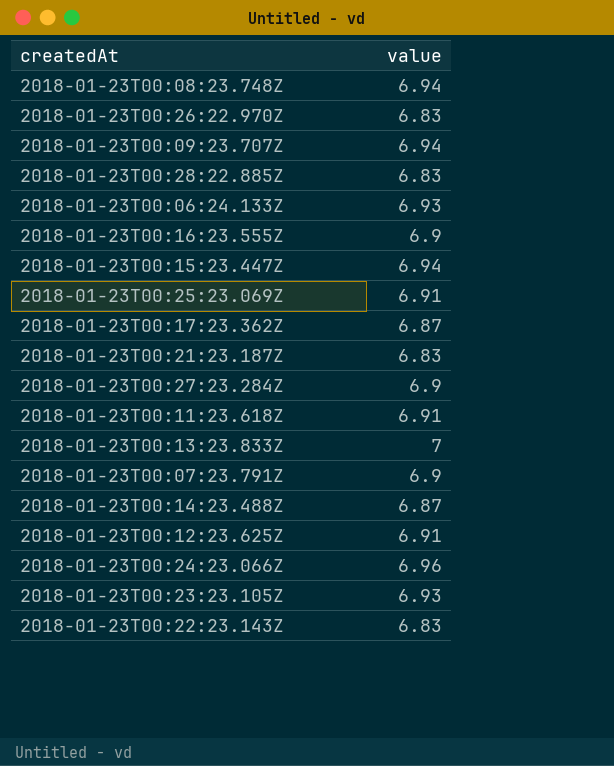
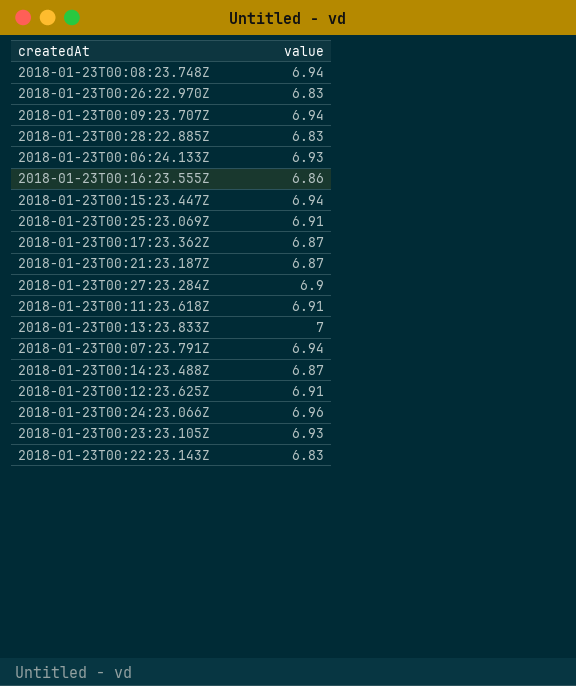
2018-01-23T00:16:23.555Z | value: 6.9 -> 6.86
2018-01-23T00:21:23.187Z | value: 6.83 -> 6.87
2018-01-23T00:07:23.791Z | value: 6.9 -> 6.94

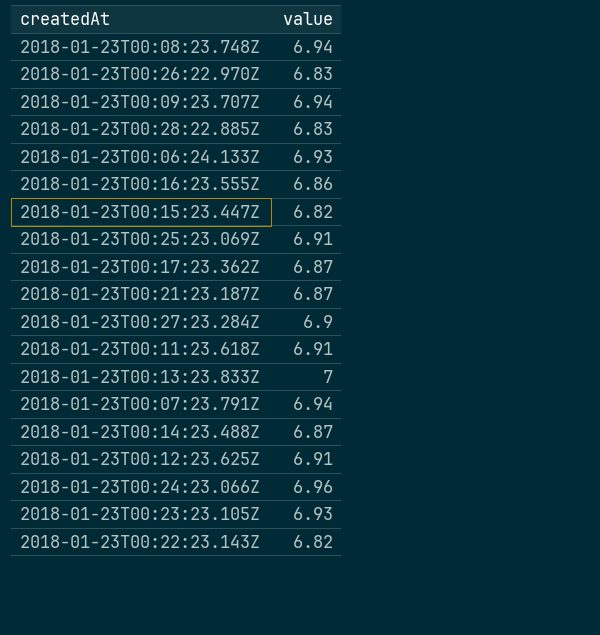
2018-01-23T00:15:23.447Z | value: 6.94 -> 6.82
2018-01-23T00:22:23.143Z | value: 6.83 -> 6.82

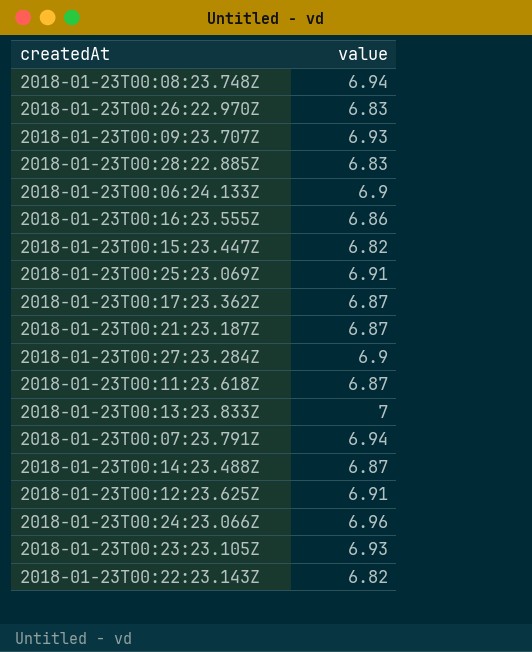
2018-01-23T00:09:23.707Z | value: 6.94 -> 6.93
2018-01-23T00:06:24.133Z | value: 6.93 -> 6.9
2018-01-23T00:11:23.618Z | value: 6.91 -> 6.87

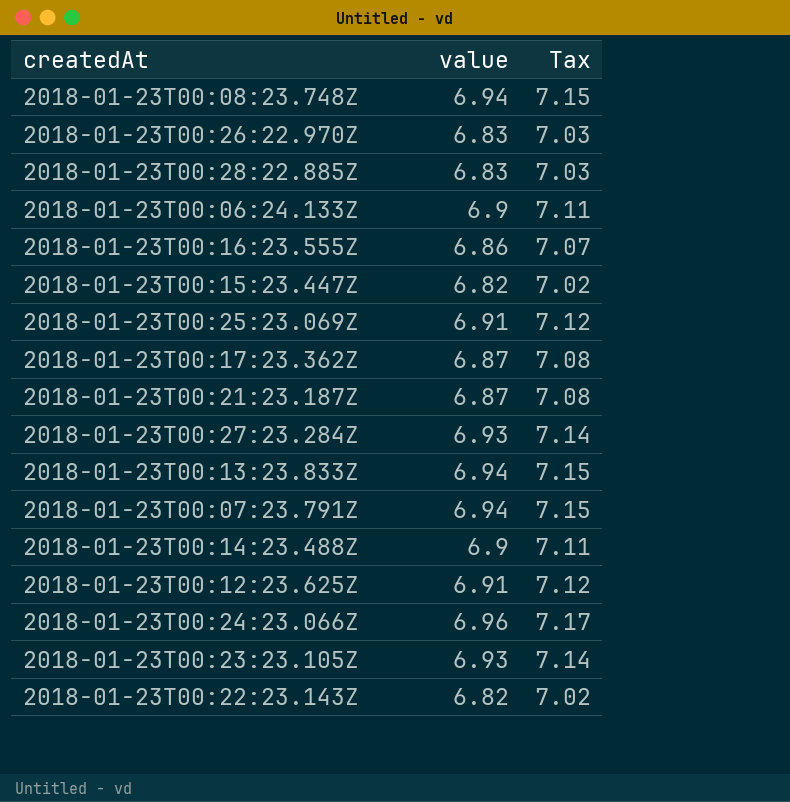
column Tax | formula: none -> [value] * 1.03
row 2018-01-23T00:09:23.707Z: 6.93 -> none
row 2018-01-23T00:11:23.618Z: 6.87 -> none
2018-01-23T00:27:23.284Z | value: 6.9 -> 6.93
2018-01-23T00:13:23.833Z | value: 7 -> 6.94
2018-01-23T00:14:23.488Z | value: 6.87 -> 6.9

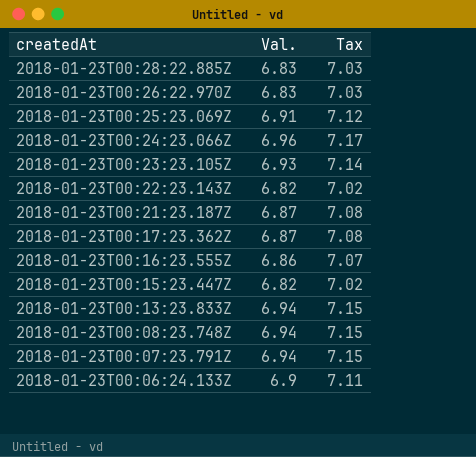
row order: none -> createdAt descending
column name: value -> Val.
row 2018-01-23T00:27:23.284Z: 6.93 | 7.14 -> none
row 2018-01-23T00:14:23.488Z: 6.9 | 7.11 -> none
row 2018-01-23T00:12:23.625Z: 6.91 | 7.12 -> none

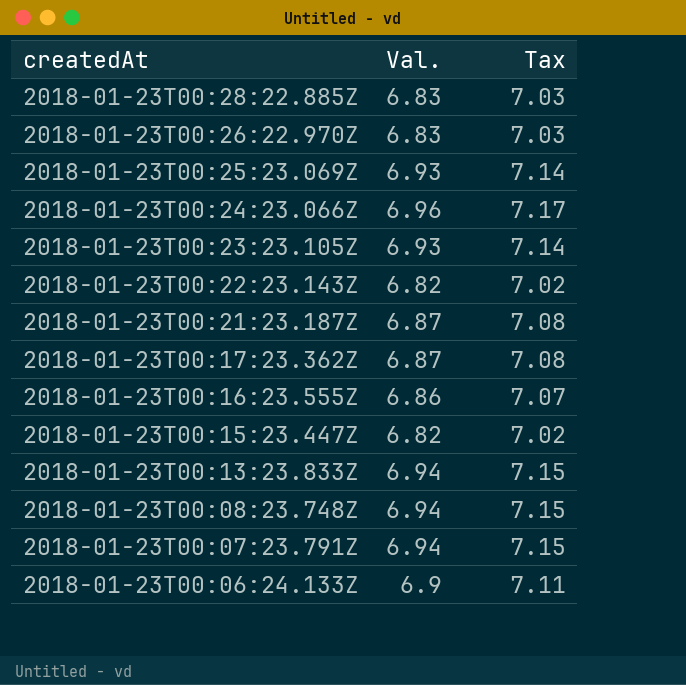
2018-01-23T00:25:23.069Z | Val.: 6.91 -> 6.93
2018-01-23T00:25:23.069Z | Tax: 7.12 -> 7.14

